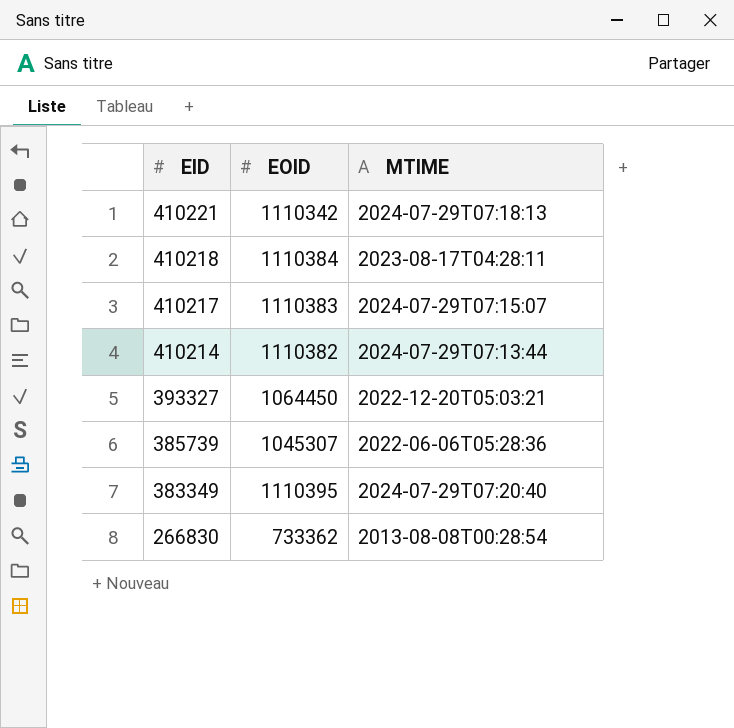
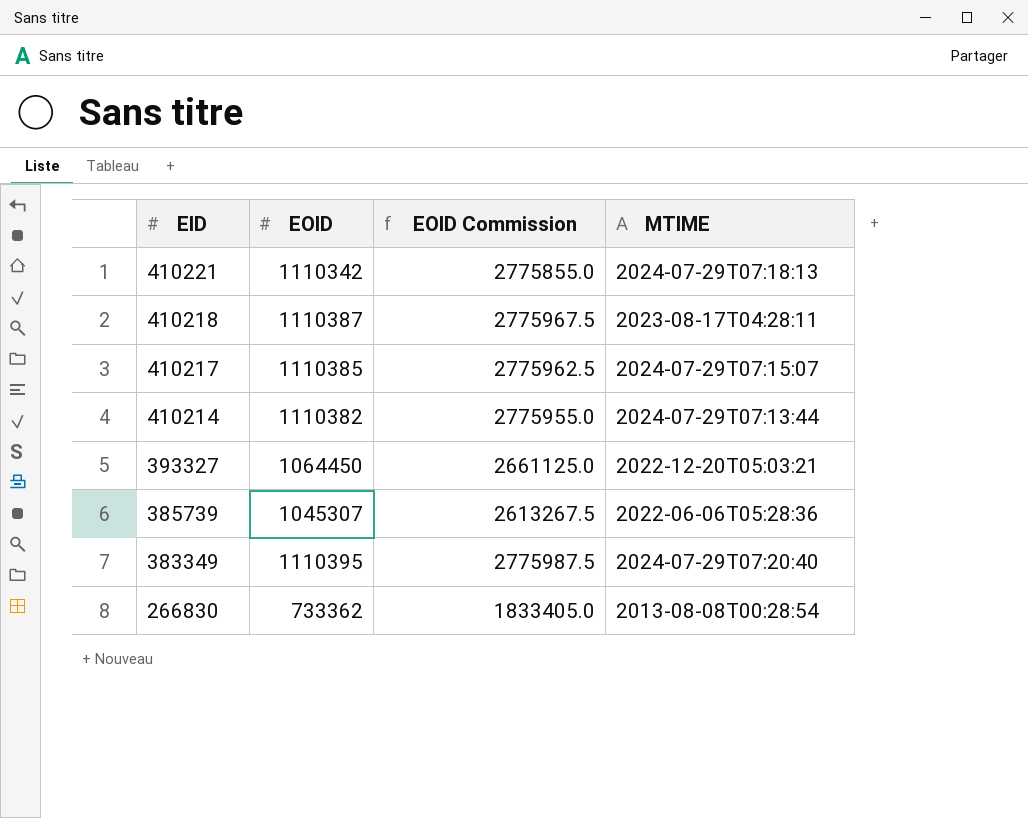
column EOID Commission | formula: none -> [EOID] * 2.5
410218 | EOID: 1110384 -> 1110387
410217 | EOID: 1110383 -> 1110385

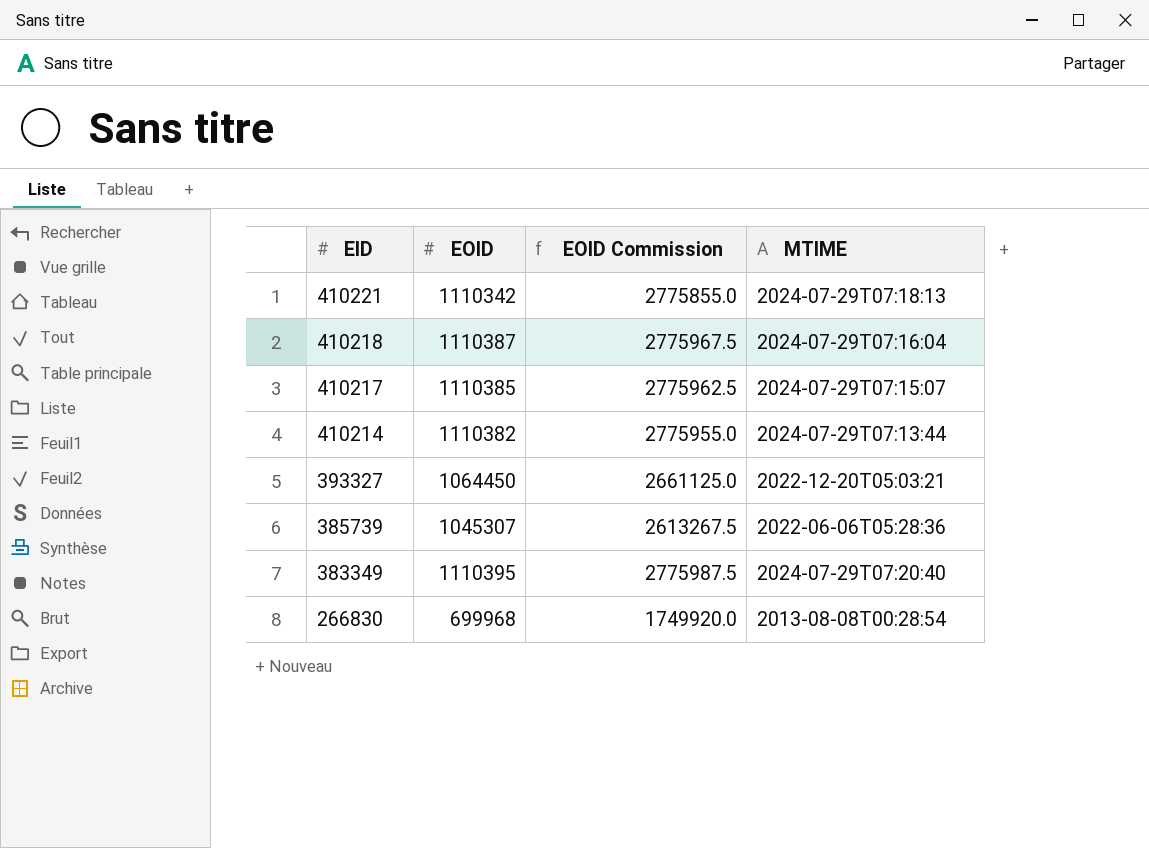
410218 | MTIME: 2023-08-17T04:28:11 -> 2024-07-29T07:16:04
266830 | EOID: 733362 -> 699968
266830 | EOID Commission: 1833405.0 -> 1749920.0

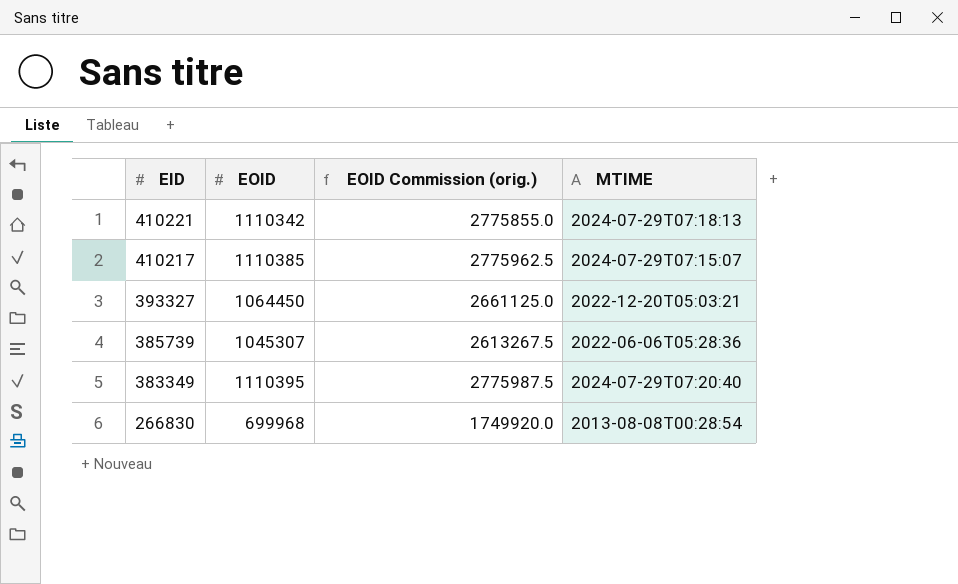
column name: EOID Commission -> EOID Commission (orig.)
row 410218: 1110387 | 2775967.5 | 2024-07-29T07:16:04 -> none
row 410214: 1110382 | 2775955.0 | 2024-07-29T07:13:44 -> none

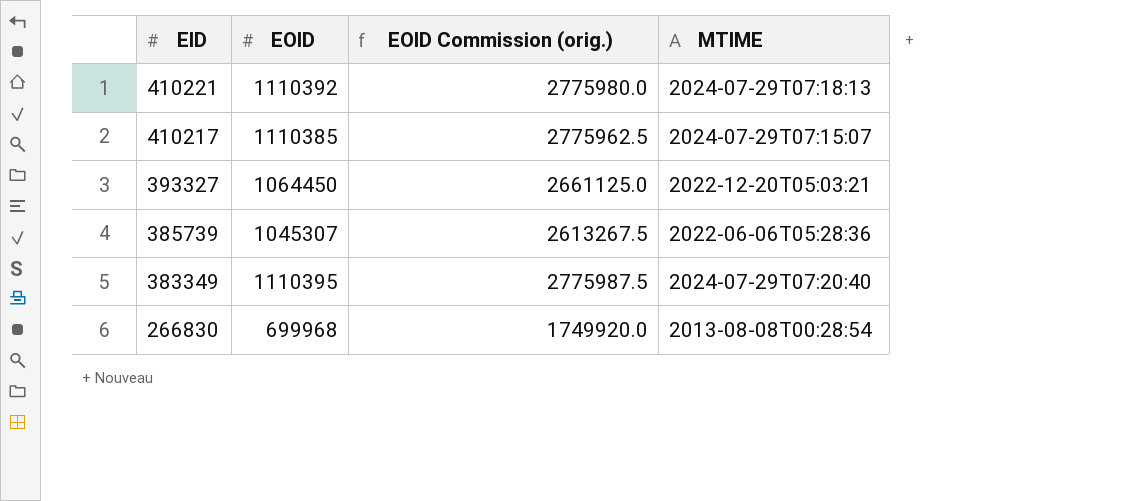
410221 | EOID: 1110342 -> 1110392
410221 | EOID Commission (orig.): 2775855.0 -> 2775980.0

